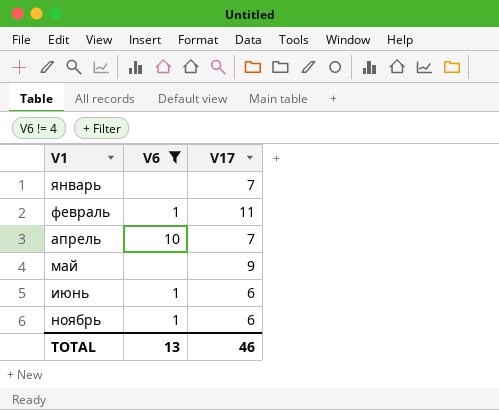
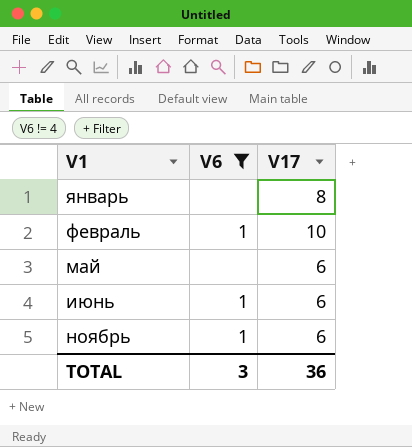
row апрель: 10 | 7 -> none
январь | V17: 7 -> 8
февраль | V17: 11 -> 10
май | V17: 9 -> 6
TOTAL | V6: 13 -> 3
TOTAL | V17: 46 -> 36

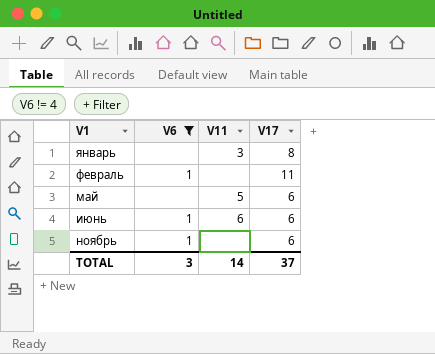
column V11 | position: none -> 3
февраль | V17: 10 -> 11
TOTAL | V17: 36 -> 37

